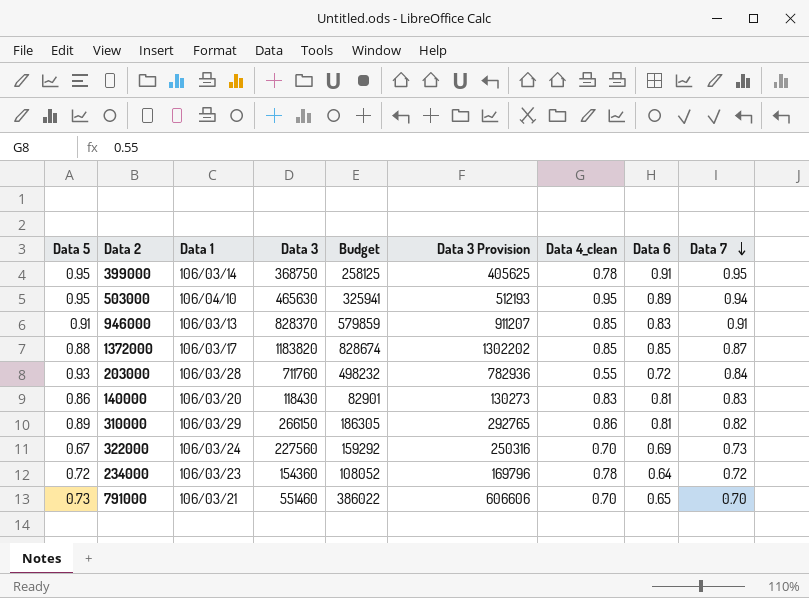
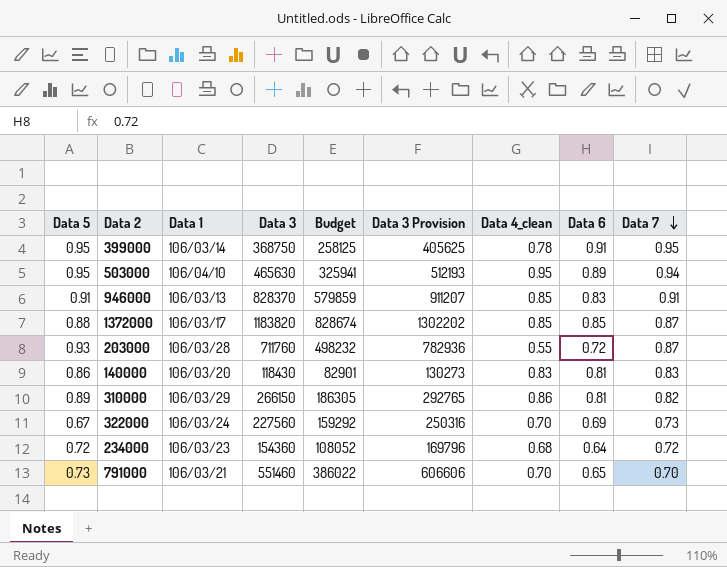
203000 | Data 7: 0.84 -> 0.87
234000 | Data 4_clean: 0.78 -> 0.68

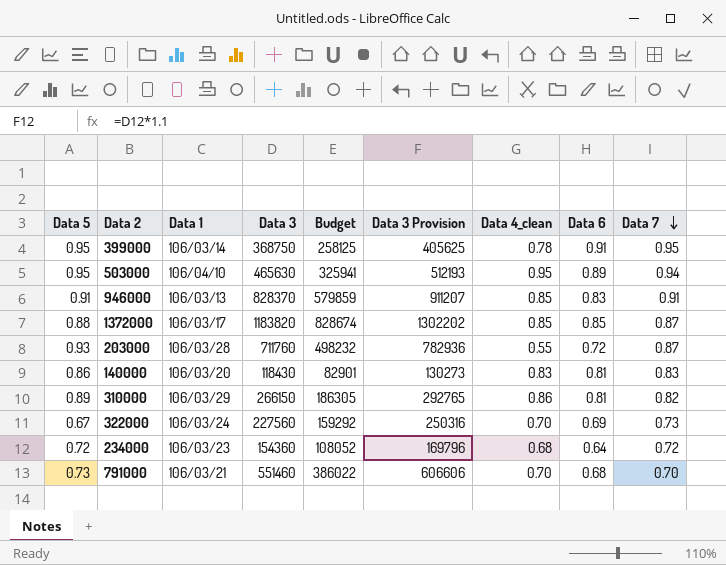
791000 | Data 6: 0.65 -> 0.68

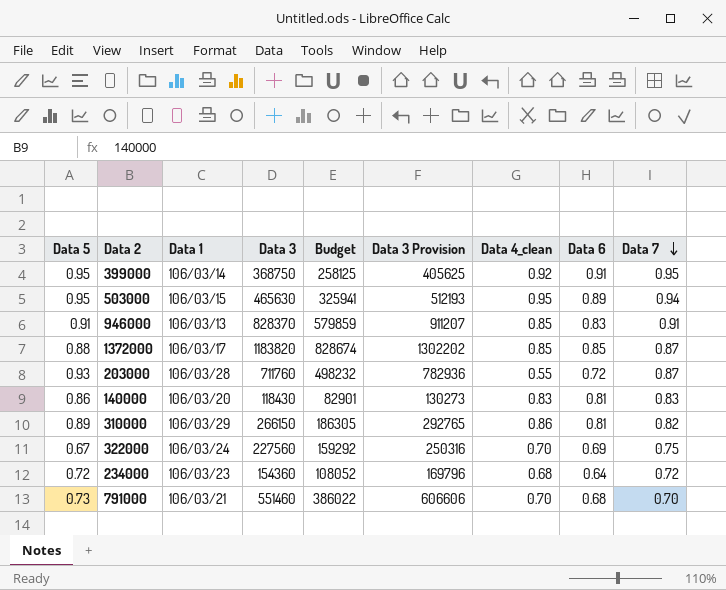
399000 | Data 4_clean: 0.78 -> 0.92
503000 | Data 1: 106/04/10 -> 106/03/15
322000 | Data 7: 0.73 -> 0.75

